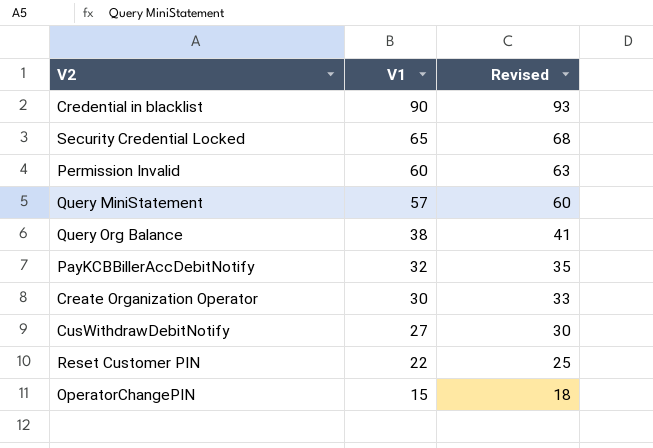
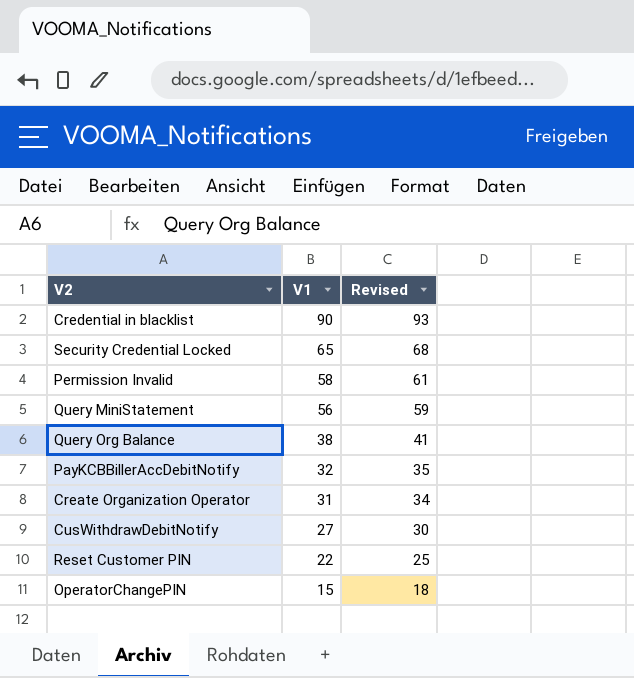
Permission Invalid | V1: 60 -> 58
Permission Invalid | Revised: 63 -> 61
Query MiniStatement | V1: 57 -> 56
Query MiniStatement | Revised: 60 -> 59
Create Organization Operator | V1: 30 -> 31
Create Organization Operator | Revised: 33 -> 34

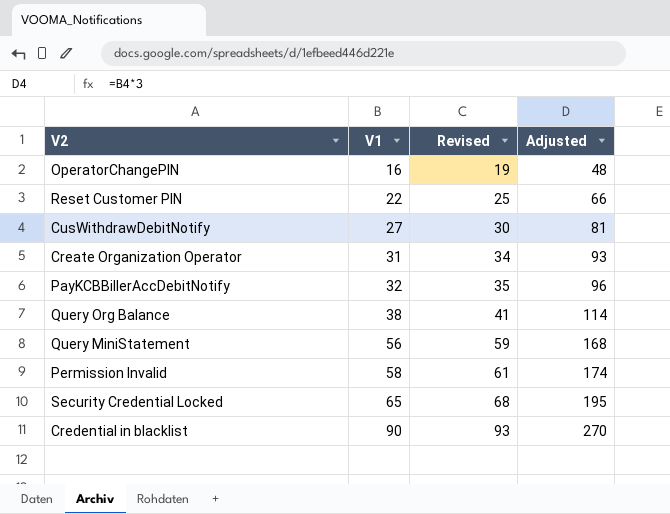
row order: V1 descending -> V1 ascending
column Adjusted | formula: none -> [V1] * 3
OperatorChangePIN | V1: 15 -> 16
OperatorChangePIN | Revised: 18 -> 19

